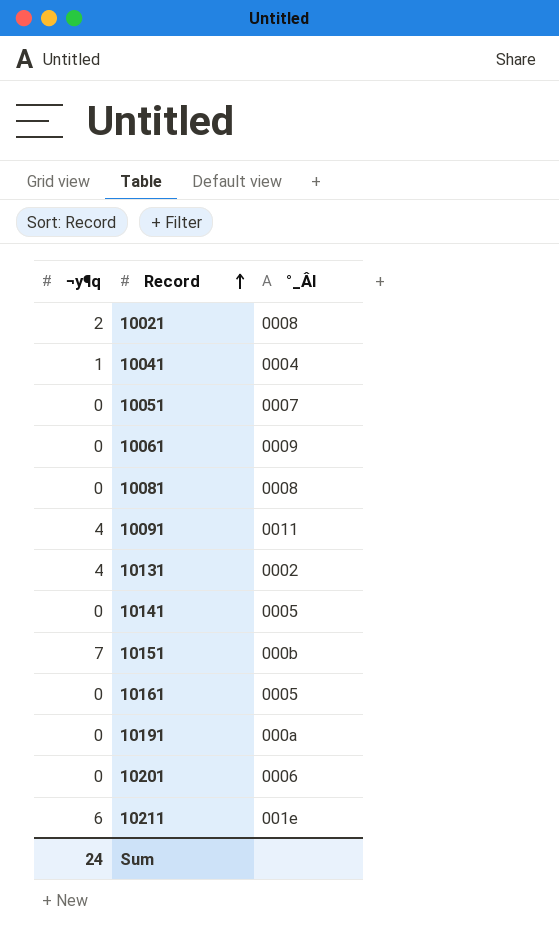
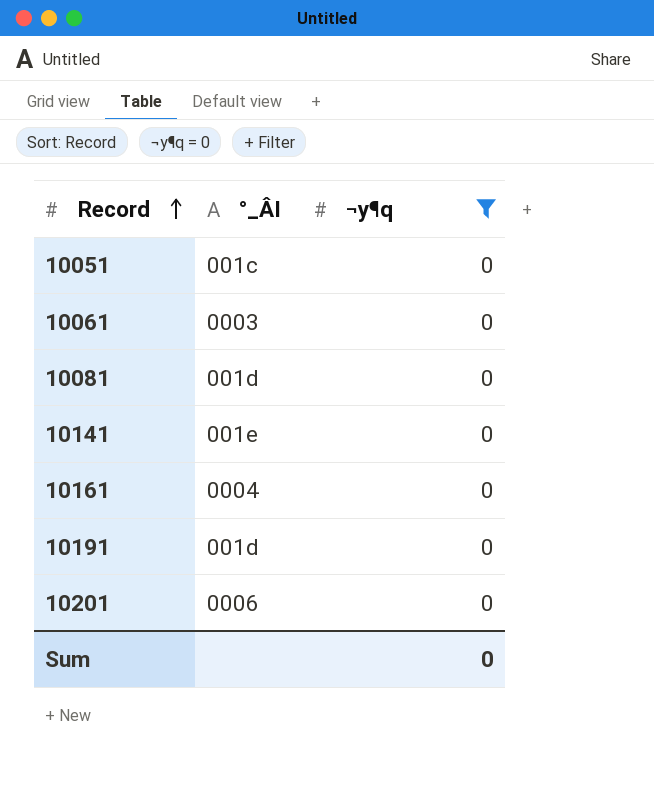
filter: none -> ¬y¶q = 0
column ¬y¶q | position: 1 -> 3
10051 | °_ÂI: 0007 -> 001c
10061 | °_ÂI: 0009 -> 0003
10081 | °_ÂI: 0008 -> 001d
10141 | °_ÂI: 0005 -> 001e
10161 | °_ÂI: 0005 -> 0004
10191 | °_ÂI: 000a -> 001d
Sum | ¬y¶q: 24 -> 0

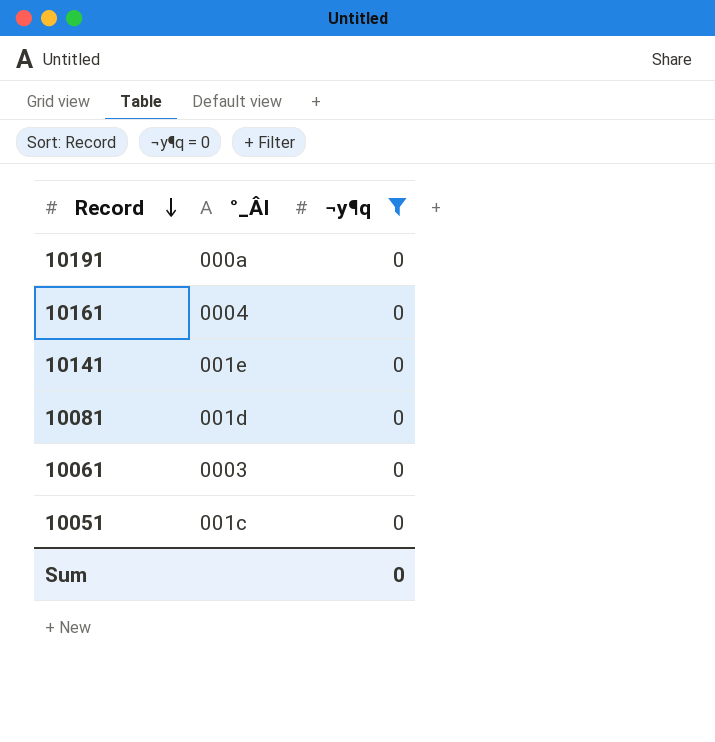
row order: Record ascending -> Record descending
row 10201: 0006 | 0 -> none
10191 | °_ÂI: 001d -> 000a

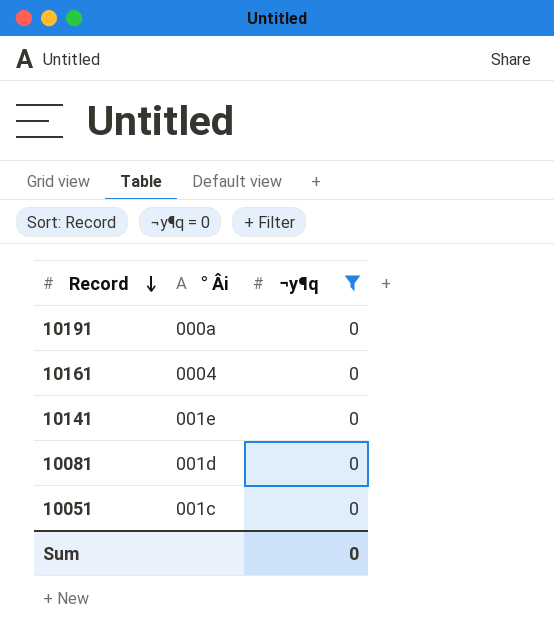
column name: °_ÂI -> ° Âi
row 10061: 0003 | 0 -> none

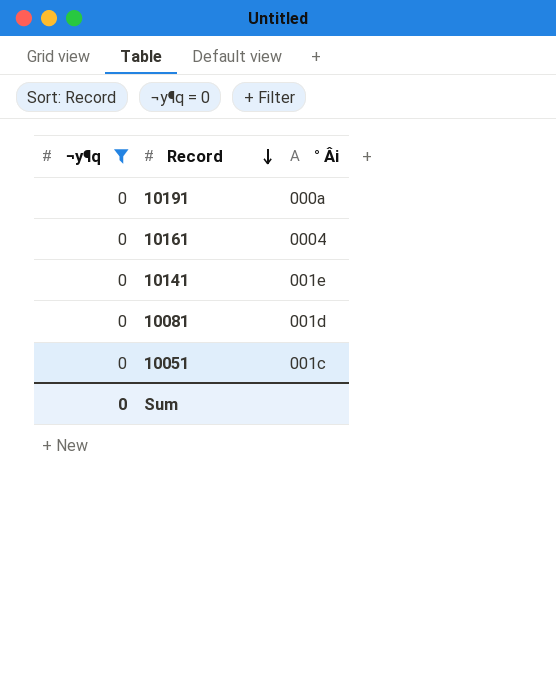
column ¬y¶q | position: 3 -> 1

